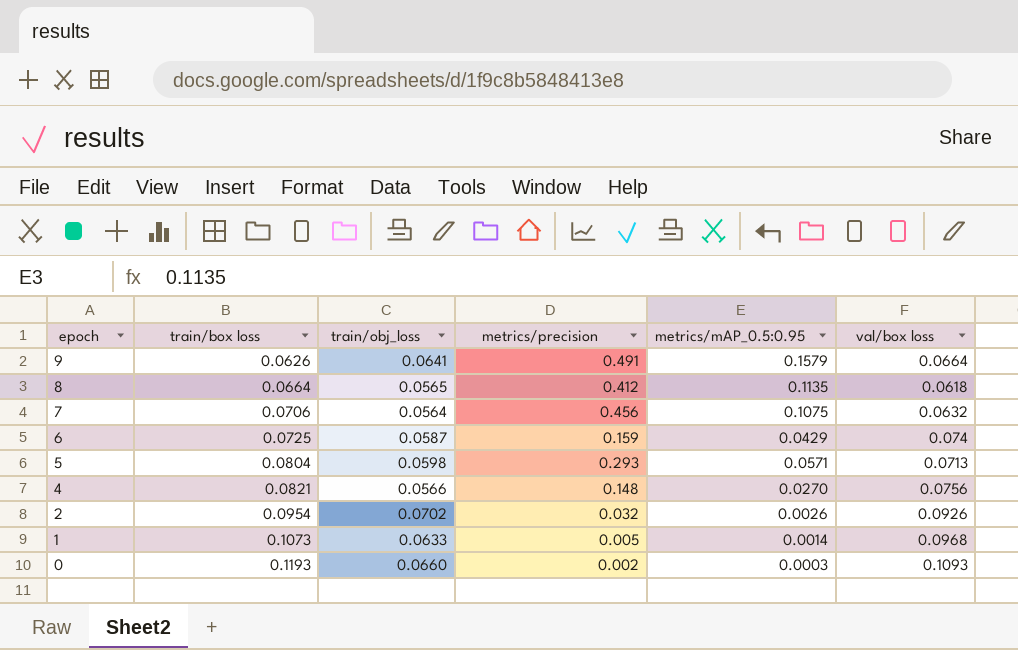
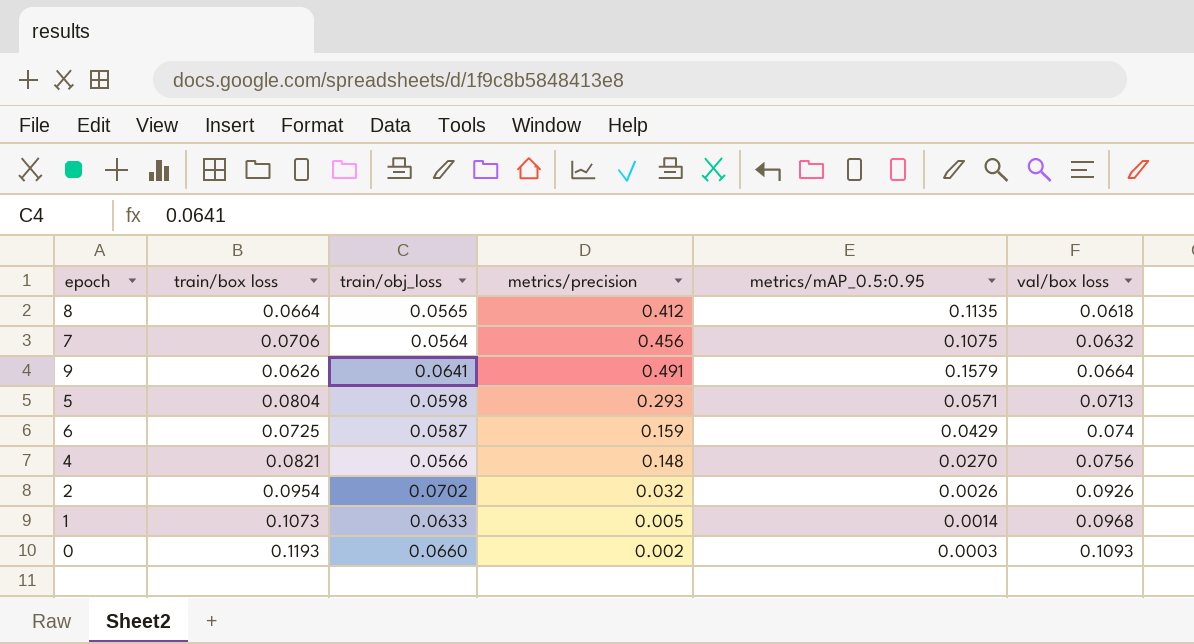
row order: epoch descending -> val/box loss ascending

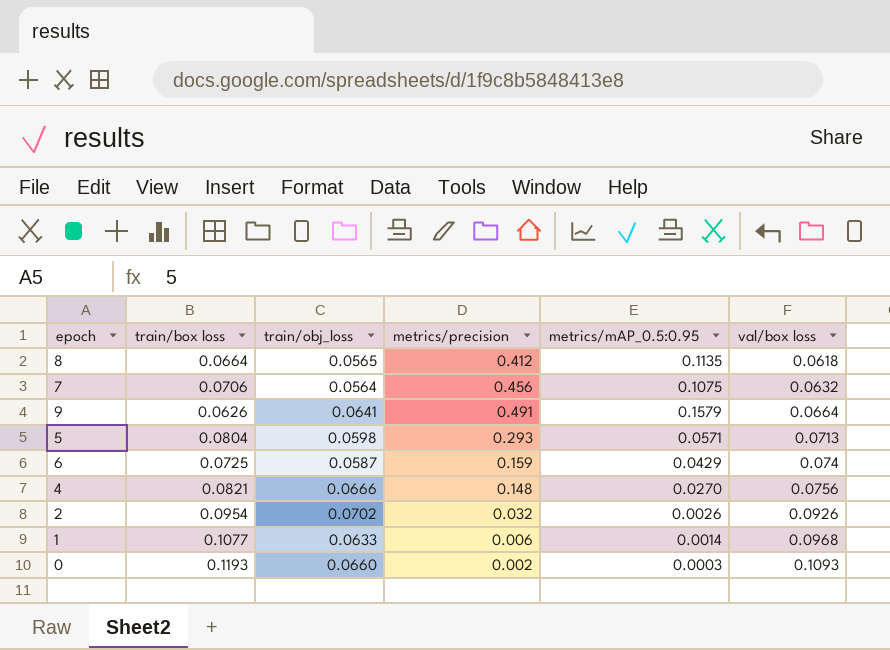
4 | train/obj_loss: 0.0566 -> 0.0666
1 | train/box loss: 0.1073 -> 0.1077
1 | metrics/precision: 0.005 -> 0.006

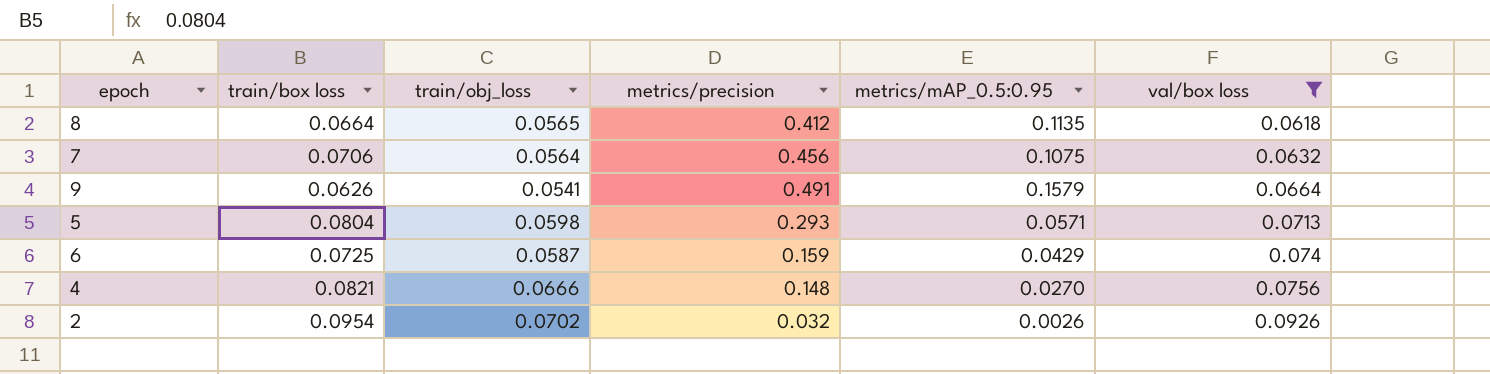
filter: none -> val/box loss <= 0.0926
9 | train/obj_loss: 0.0641 -> 0.0541

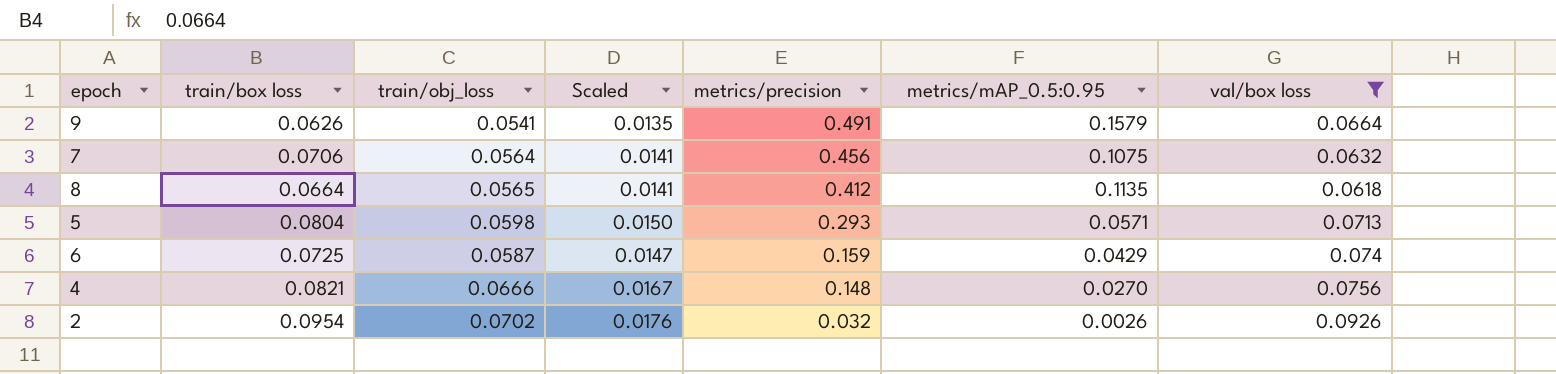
row order: val/box loss ascending -> metrics/precision descending
column Scaled | formula: none -> [train/obj_loss] * 0.25

